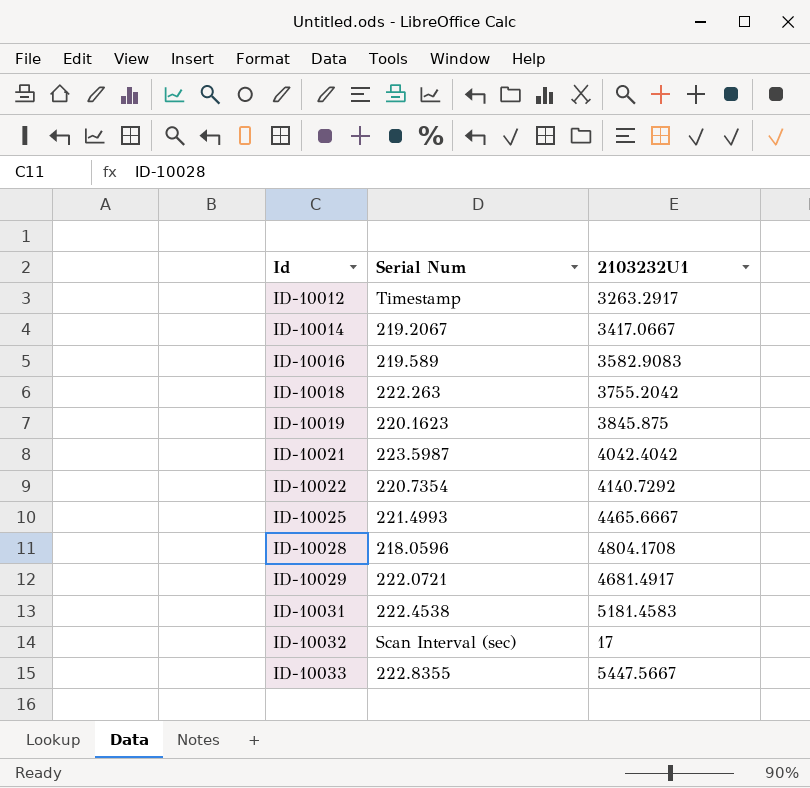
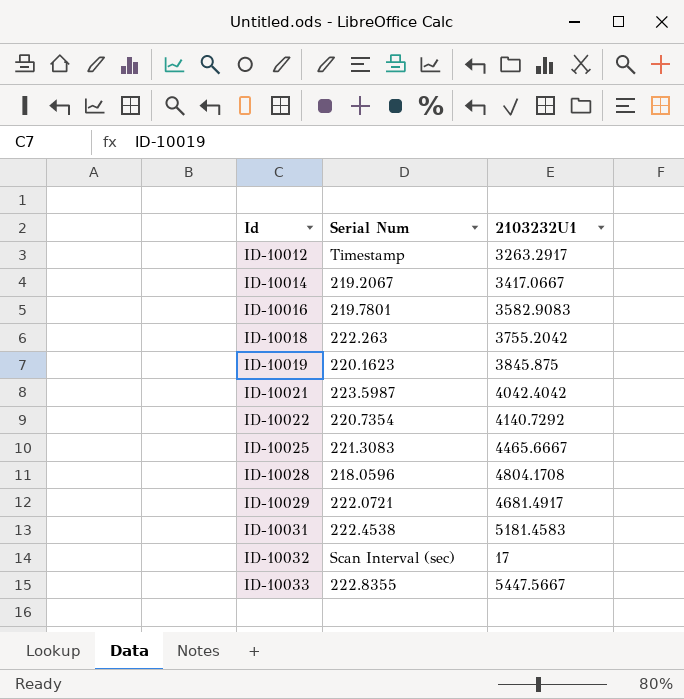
ID-10016 | Serial Num: 219.589 -> 219.7801
ID-10025 | Serial Num: 221.4993 -> 221.3083

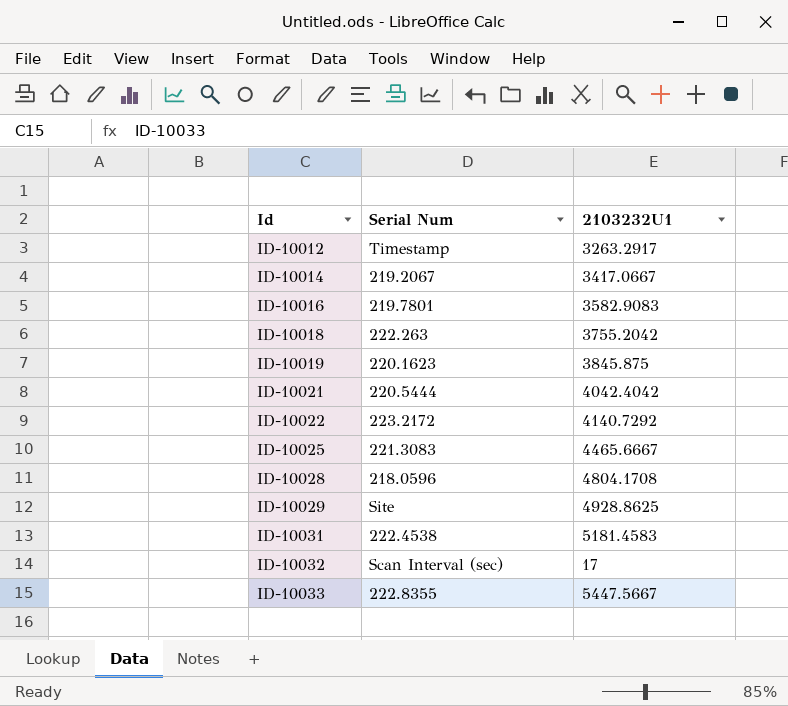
ID-10021 | Serial Num: 223.5987 -> 220.5444
ID-10022 | Serial Num: 220.7354 -> 223.2172
ID-10029 | Serial Num: 222.0721 -> Site
ID-10029 | 2103232U1: 4681.4917 -> 4928.8625

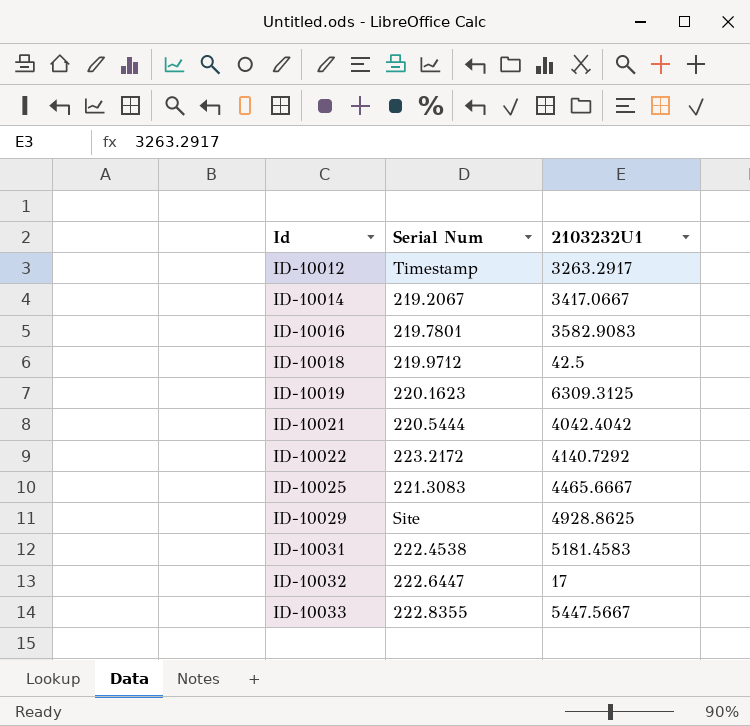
row ID-10028: 218.0596 | 4804.1708 -> none
ID-10018 | Serial Num: 222.263 -> 219.9712
ID-10018 | 2103232U1: 3755.2042 -> 42.5
ID-10019 | 2103232U1: 3845.875 -> 6309.3125
ID-10032 | Serial Num: Scan Interval (sec) -> 222.6447

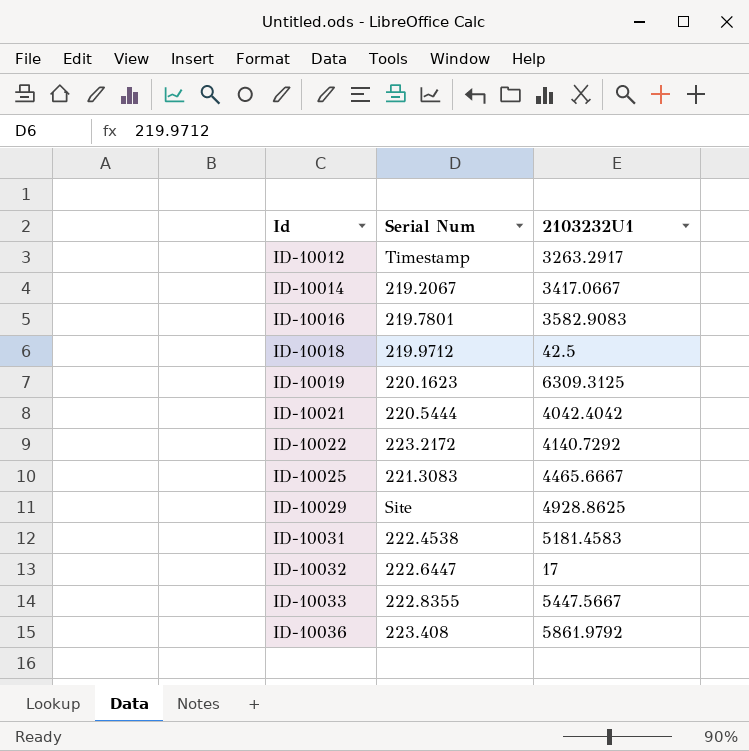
row ID-10036: none -> 223.408 | 5861.9792

